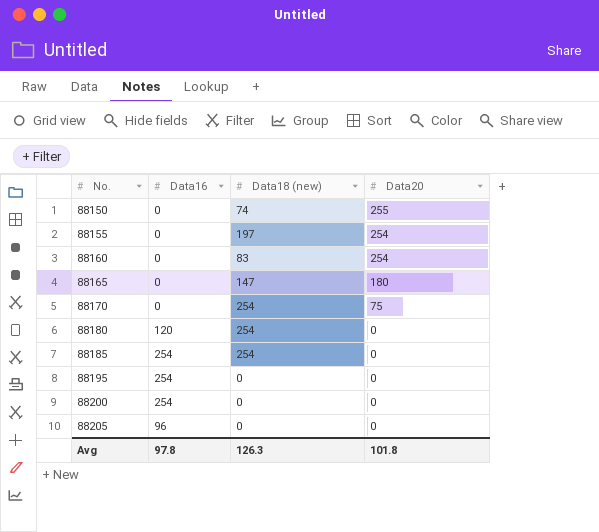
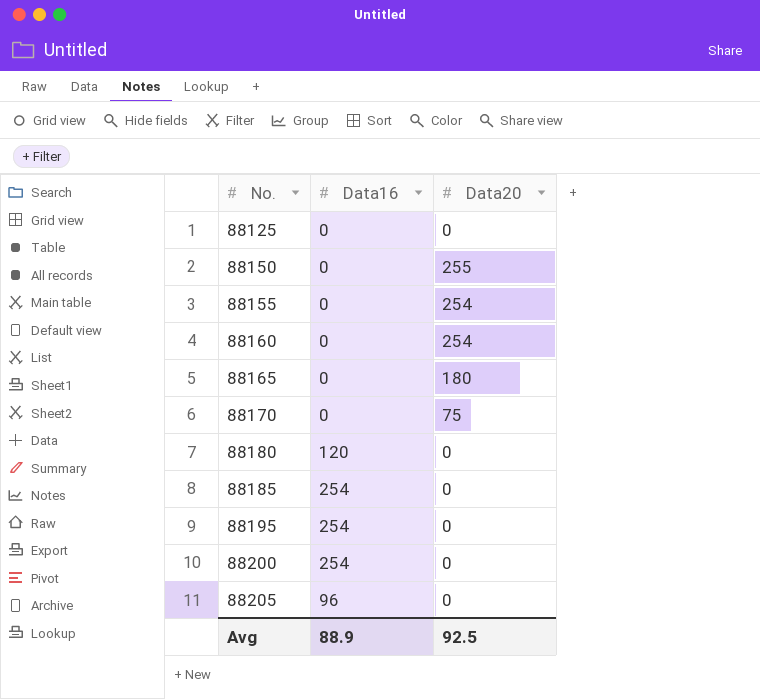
column Data18 (new) | position: 3 -> none
row 88125: none -> 0 | 0
Avg | Data16: 97.8 -> 88.9
Avg | Data20: 101.8 -> 92.5

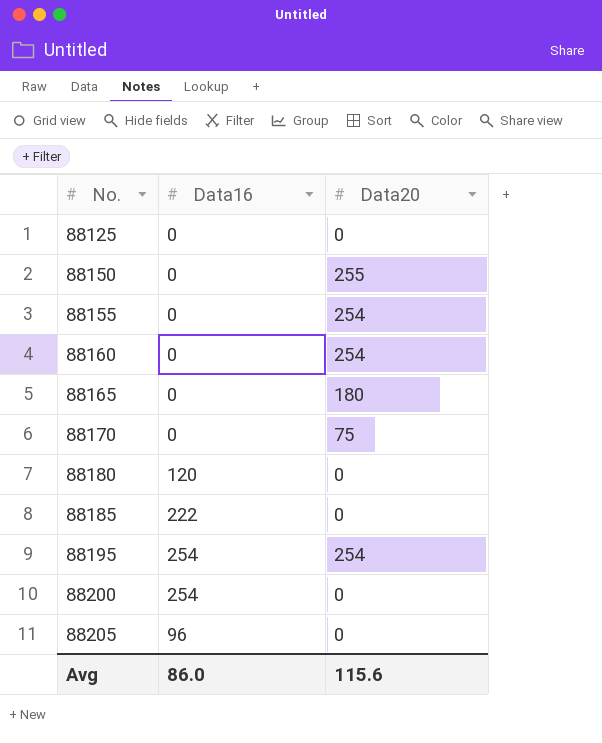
88185 | Data16: 254 -> 222
88195 | Data20: 0 -> 254
Avg | Data16: 88.9 -> 86.0
Avg | Data20: 92.5 -> 115.6

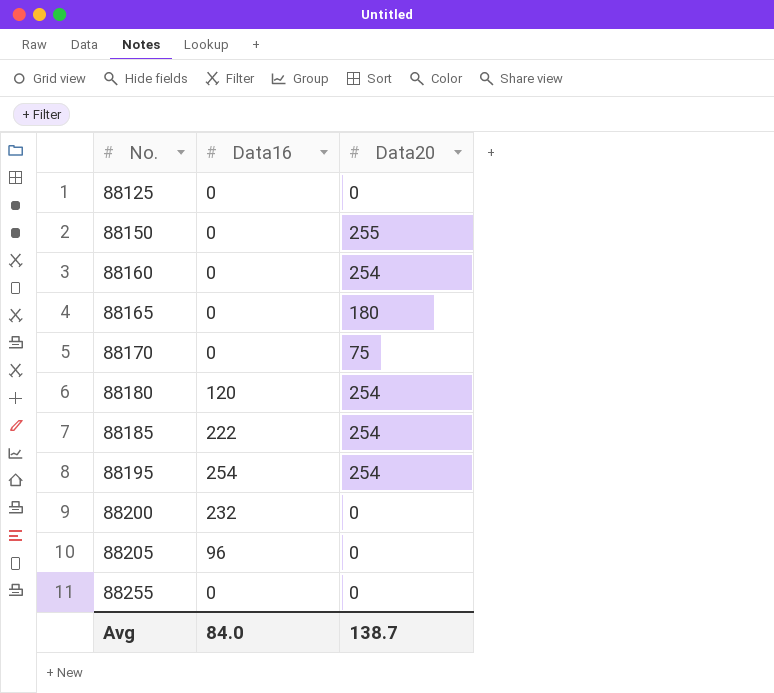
row 88155: 0 | 254 -> none
88180 | Data20: 0 -> 254
88185 | Data20: 0 -> 254
88200 | Data16: 254 -> 232
row 88255: none -> 0 | 0
Avg | Data16: 86.0 -> 84.0
Avg | Data20: 115.6 -> 138.7

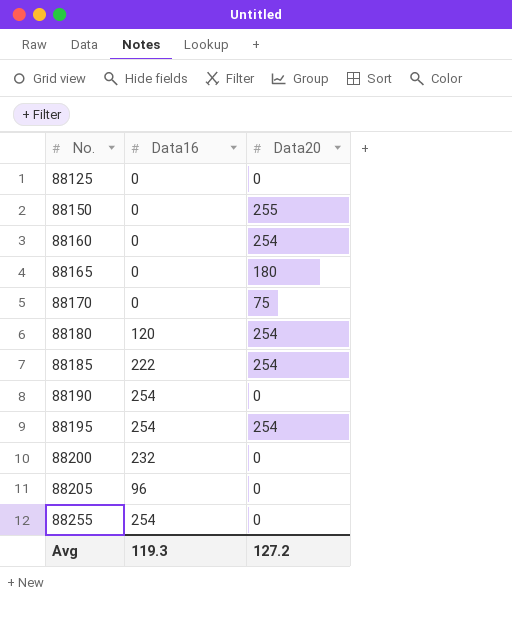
row 88190: none -> 254 | 0
88255 | Data16: 0 -> 254
Avg | Data16: 84.0 -> 119.3
Avg | Data20: 138.7 -> 127.2

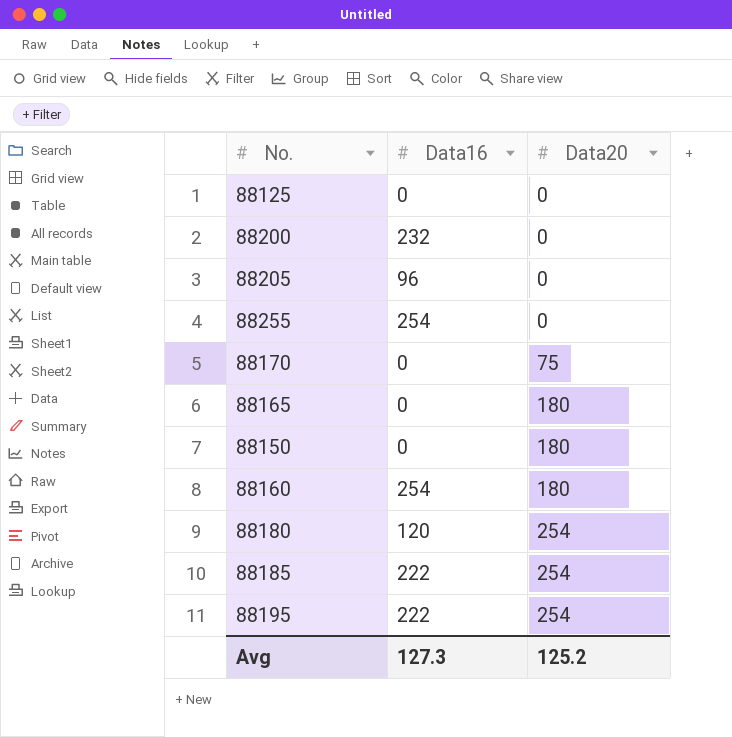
row order: No. ascending -> Data20 ascending
row 88190: 254 | 0 -> none
88150 | Data20: 255 -> 180
88160 | Data16: 0 -> 254
88160 | Data20: 254 -> 180
88195 | Data16: 254 -> 222
Avg | Data16: 119.3 -> 127.3
Avg | Data20: 127.2 -> 125.2

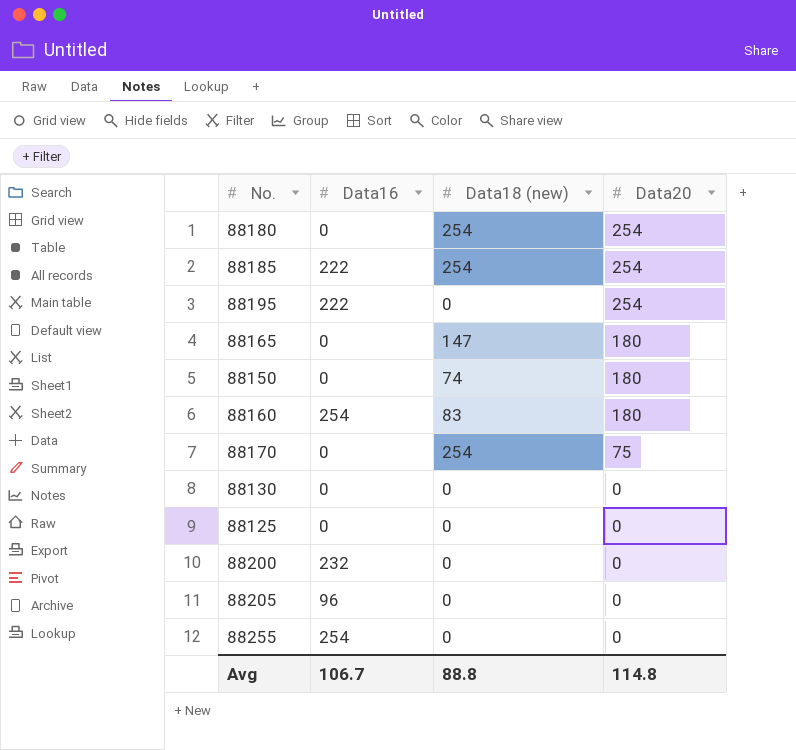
row order: Data20 ascending -> Data20 descending
column Data18 (new) | position: none -> 3
88180 | Data16: 120 -> 0
row 88130: none -> 0 | 0 | 0
Avg | Data16: 127.3 -> 106.7
Avg | Data20: 125.2 -> 114.8

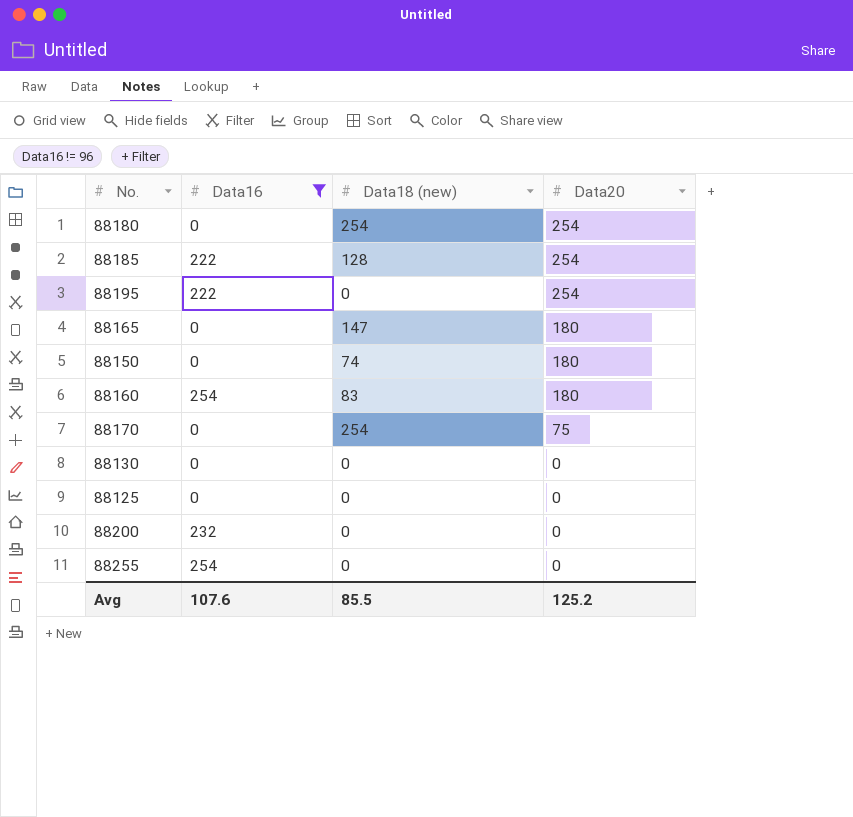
filter: none -> Data16 != 96
88185 | Data18 (new): 254 -> 128
Avg | Data16: 106.7 -> 107.6
Avg | Data18 (new): 88.8 -> 85.5
Avg | Data20: 114.8 -> 125.2

